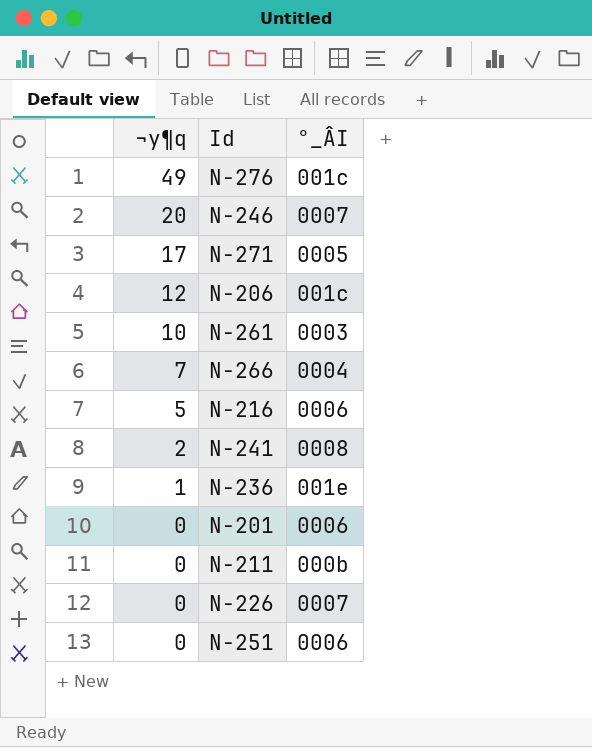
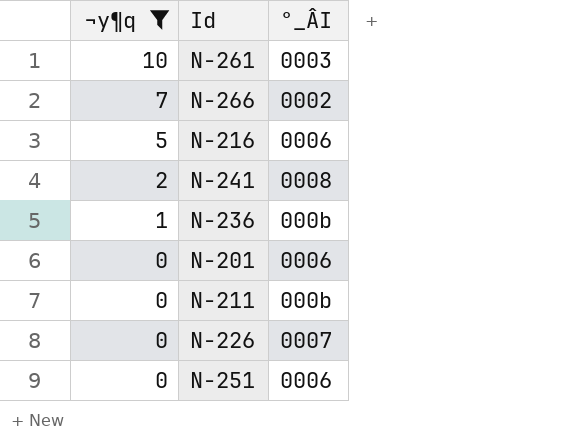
filter: none -> ¬y¶q <= 10
N-266 | °_ÂI: 0004 -> 0002
N-236 | °_ÂI: 001e -> 000b

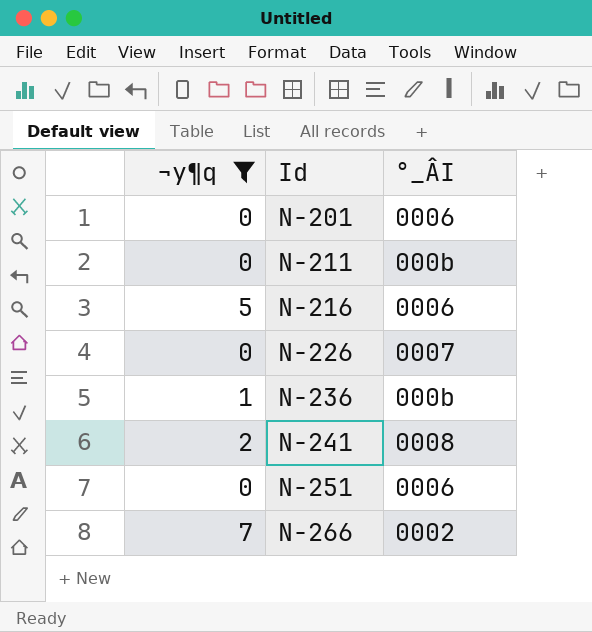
row order: ¬y¶q descending -> Id ascending
row N-261: 10 | 0003 -> none

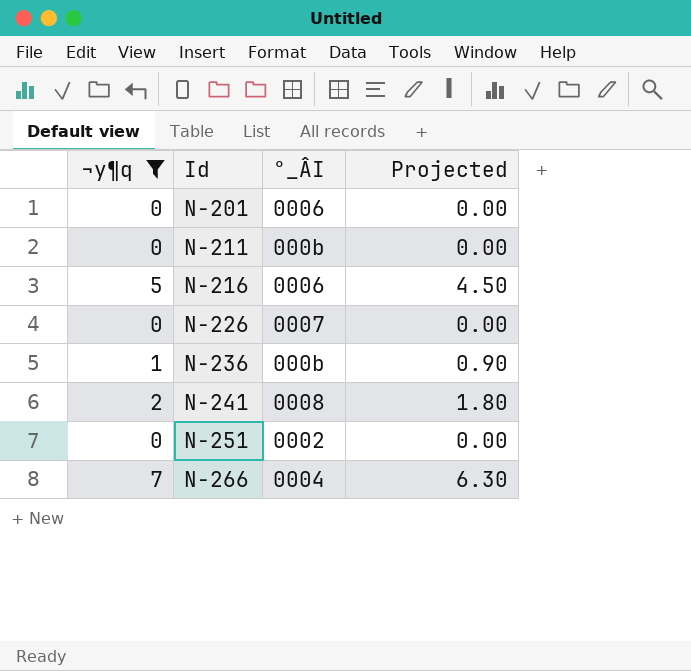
column Projected | formula: none -> [¬y¶q] * 0.9
N-251 | °_ÂI: 0006 -> 0002
N-266 | °_ÂI: 0002 -> 0004

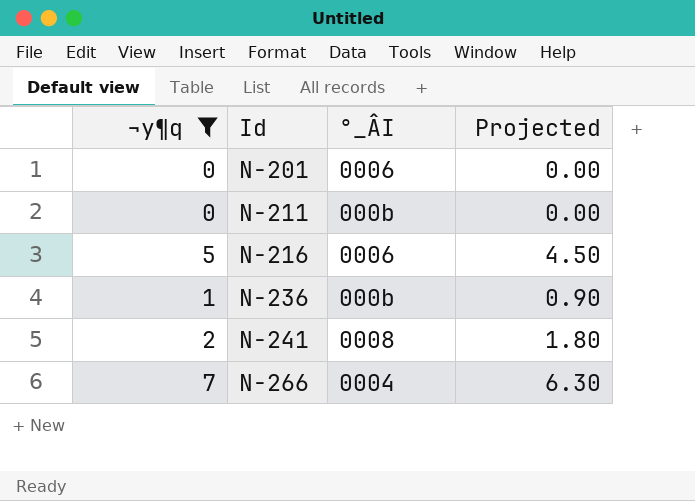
row N-226: 0 | 0007 | 0.00 -> none
row N-251: 0 | 0002 | 0.00 -> none

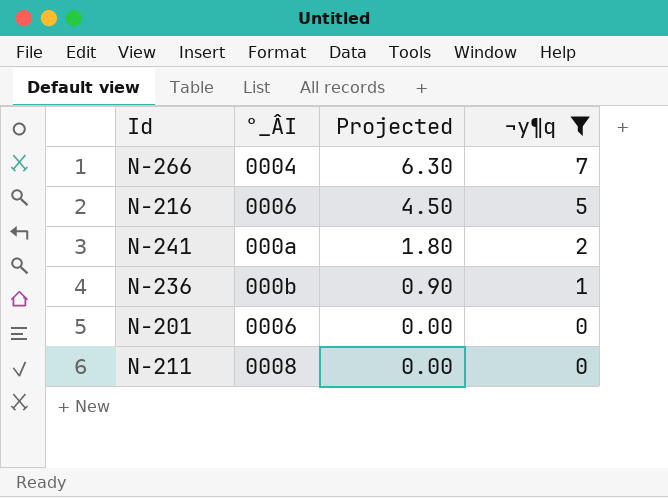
row order: Id ascending -> Projected descending
column ¬y¶q | position: 1 -> 4
N-241 | °_ÂI: 0008 -> 000a
N-211 | °_ÂI: 000b -> 0008

